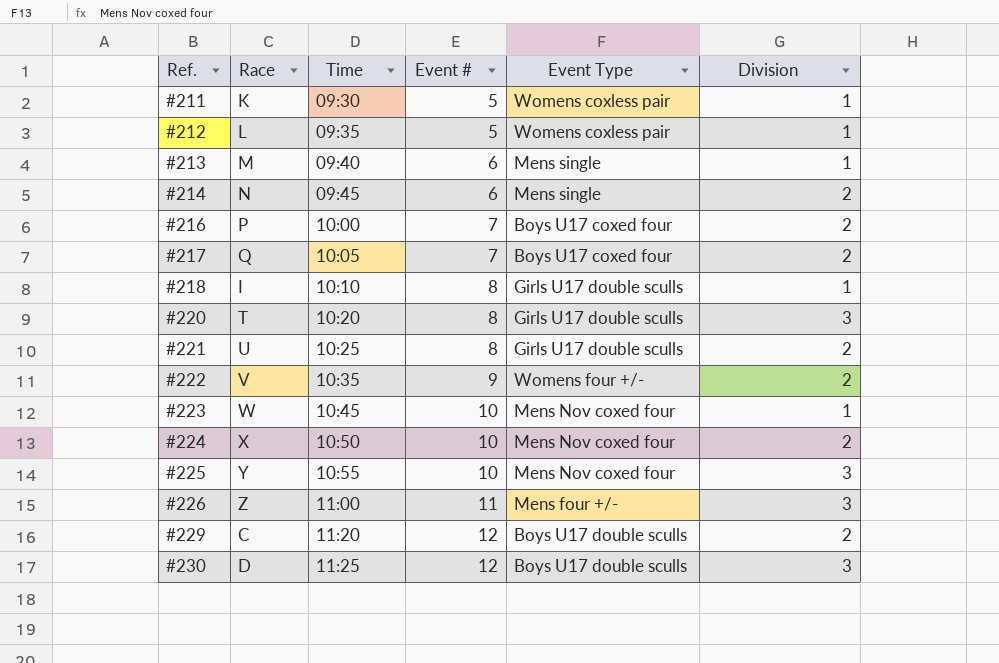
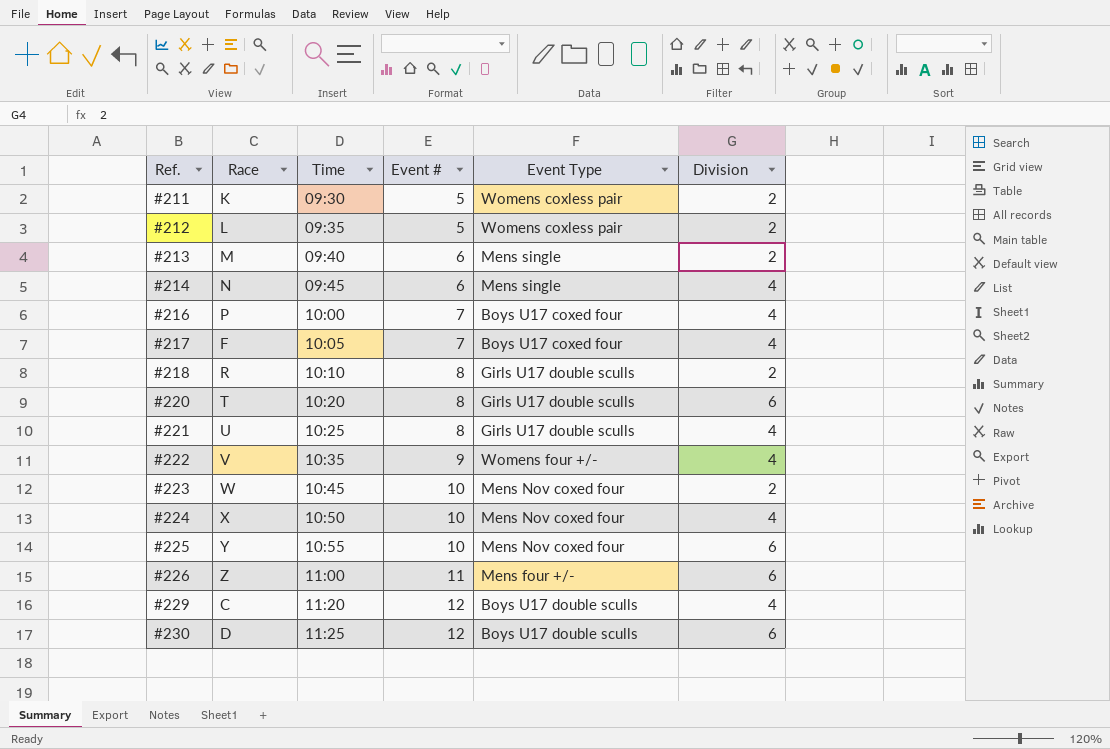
#211 | Division: 1 -> 2
#212 | Division: 1 -> 2
#213 | Division: 1 -> 2
#214 | Division: 2 -> 4
#216 | Division: 2 -> 4
#217 | Race: Q -> F
#217 | Division: 2 -> 4
#218 | Race: I -> R
#218 | Division: 1 -> 2
#220 | Division: 3 -> 6
#221 | Division: 2 -> 4
#222 | Division: 2 -> 4
#223 | Division: 1 -> 2
#224 | Division: 2 -> 4
#225 | Division: 3 -> 6
#226 | Division: 3 -> 6
#229 | Division: 2 -> 4
#230 | Division: 3 -> 6

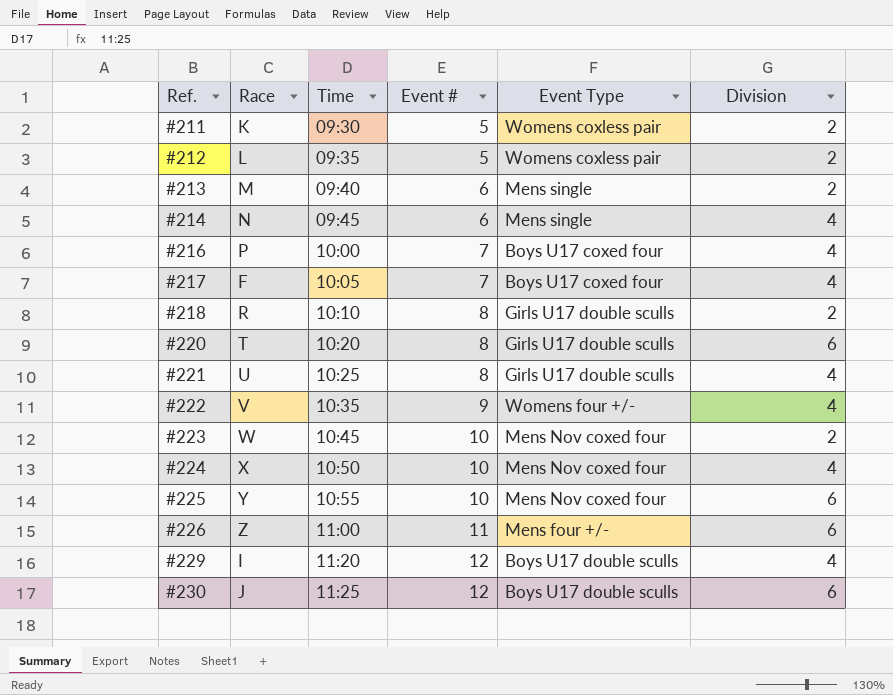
#229 | Race: C -> I
#230 | Race: D -> J

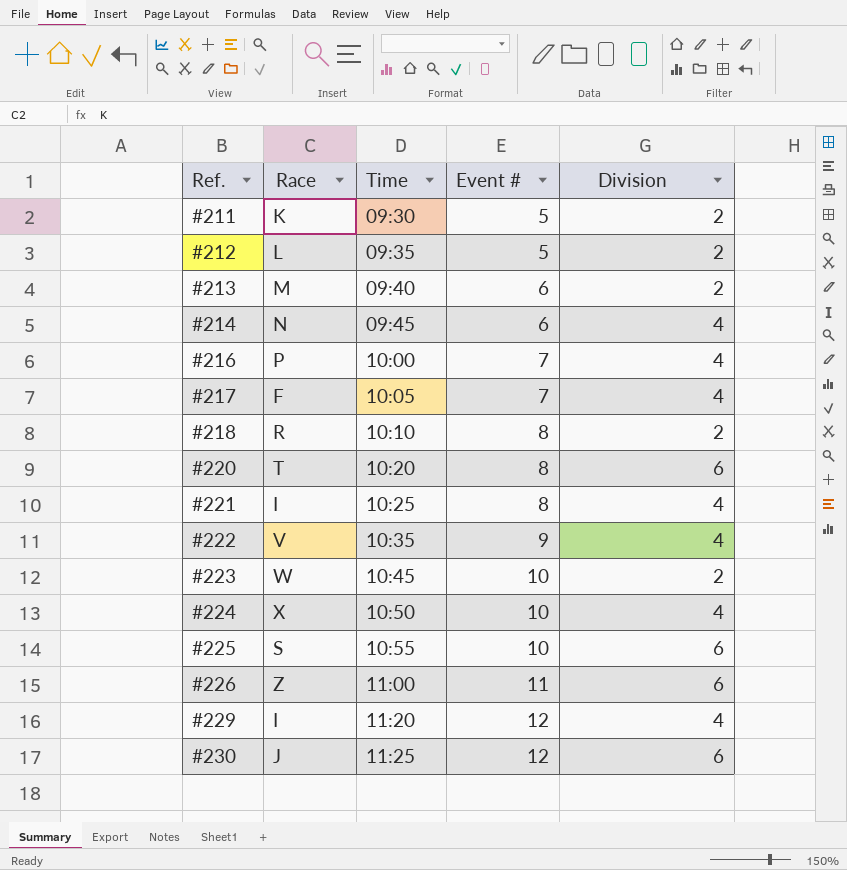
column Event Type | position: 5 -> none
#221 | Race: U -> I
#225 | Race: Y -> S

